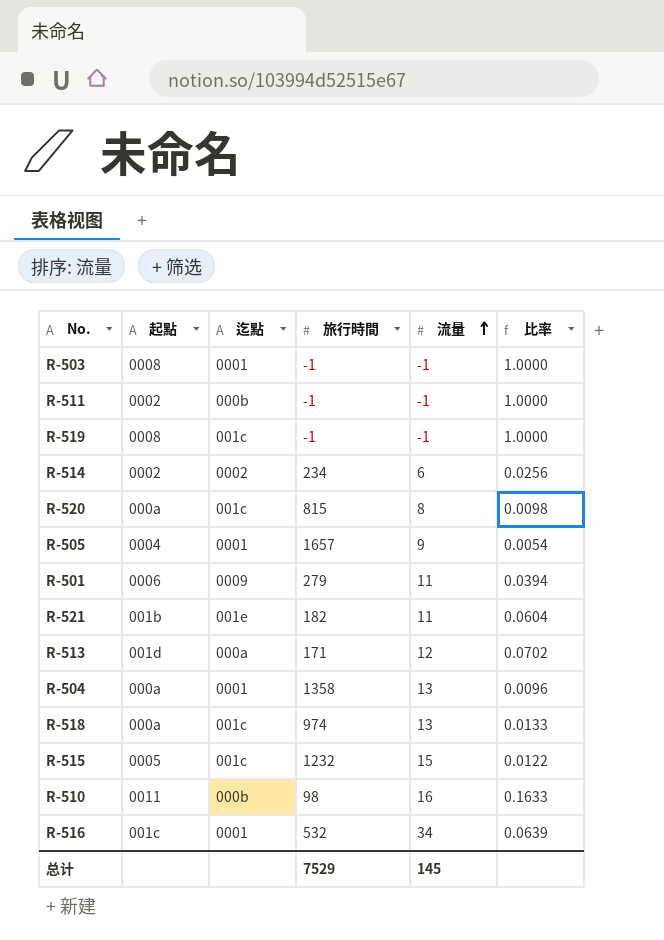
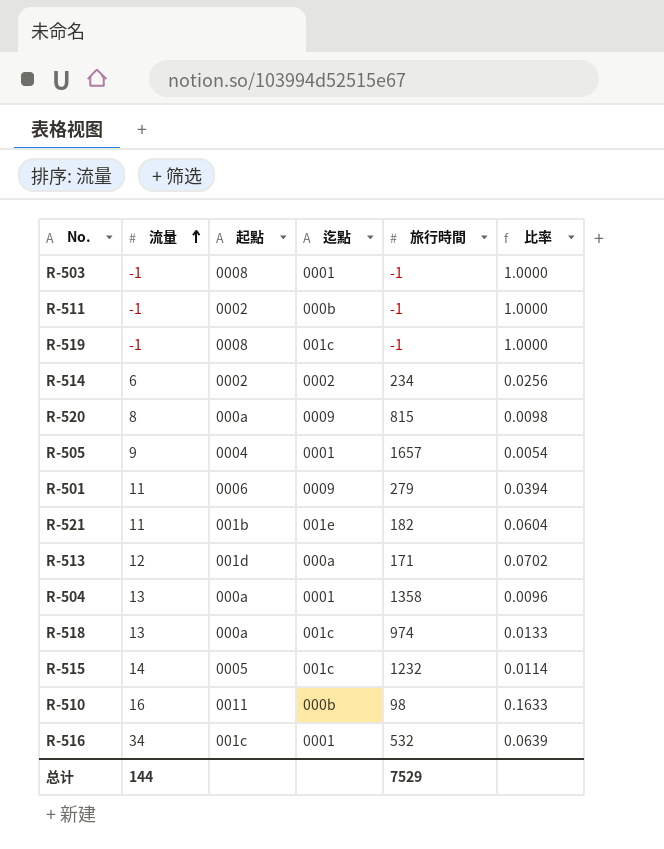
column 流量 | position: 5 -> 2
R-520 | 迄點: 001c -> 0009
R-515 | 流量: 15 -> 14
R-515 | 比率: 0.0122 -> 0.0114
总计 | 流量: 145 -> 144

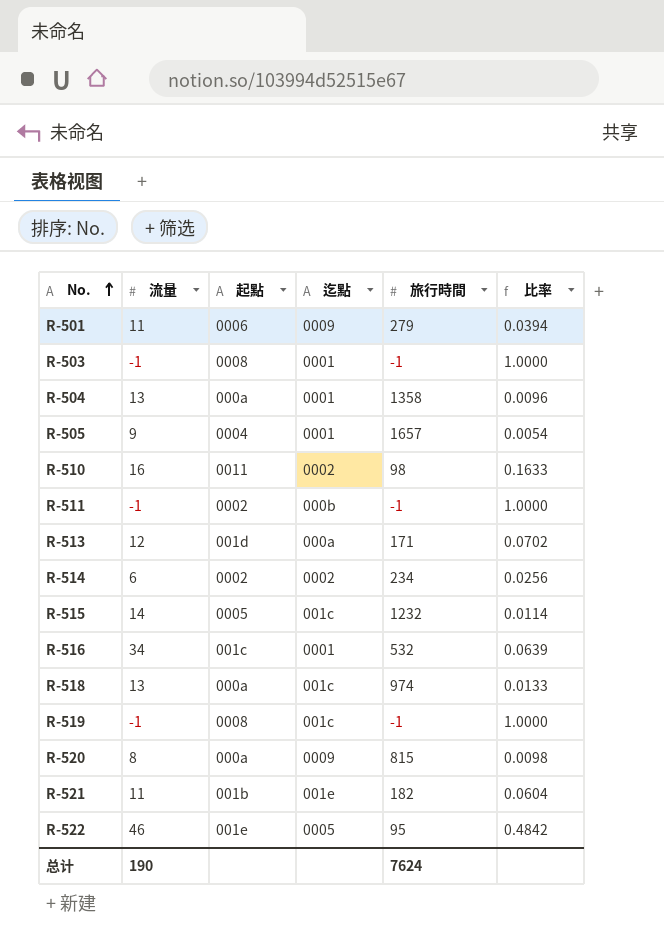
row order: 流量 ascending -> No. ascending
R-510 | 迄點: 000b -> 0002
row R-522: none -> 46 | 001e | 0005 | 95 | 0.4842
总计 | 流量: 144 -> 190
总计 | 旅行時間: 7529 -> 7624

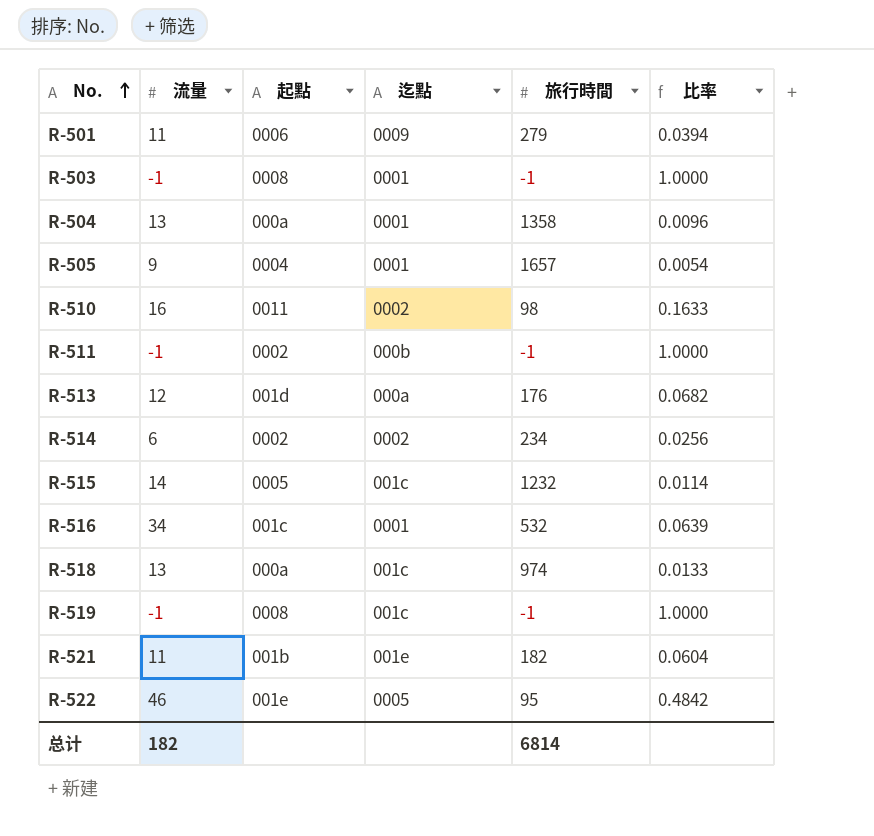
row R-520: 8 | 000a | 0009 | 815 | 0.0098 -> none
R-513 | 旅行時間: 171 -> 176
R-513 | 比率: 0.0702 -> 0.0682
总计 | 流量: 190 -> 182
总计 | 旅行時間: 7624 -> 6814

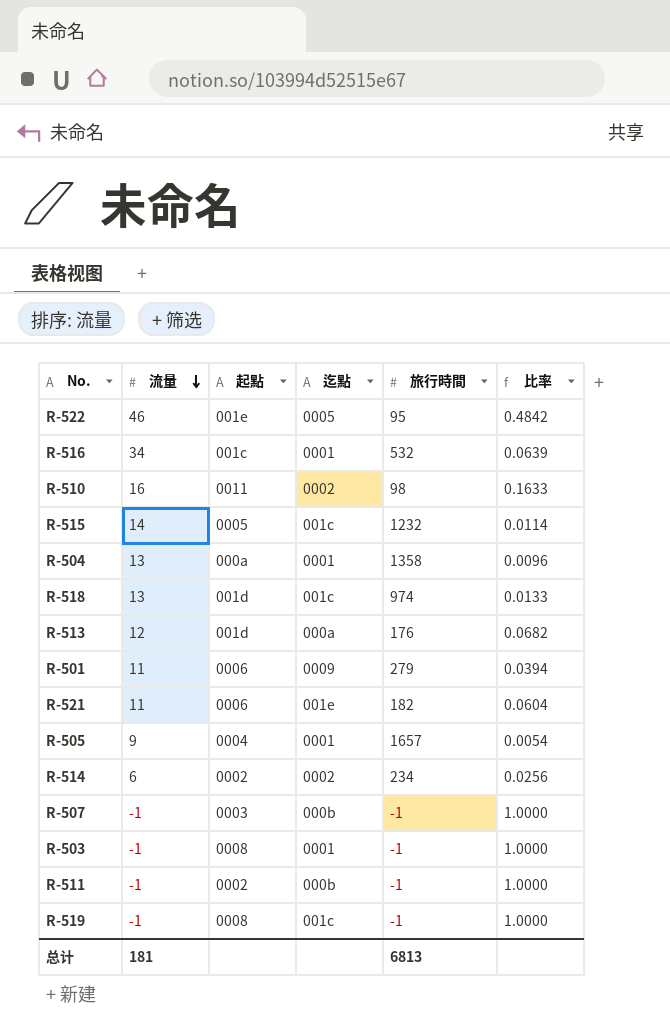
row order: No. ascending -> 流量 descending
R-518 | 起點: 000a -> 001d
R-521 | 起點: 001b -> 0006
row R-507: none -> -1 | 0003 | 000b | -1 | 1.0000
总计 | 流量: 182 -> 181
总计 | 旅行時間: 6814 -> 6813

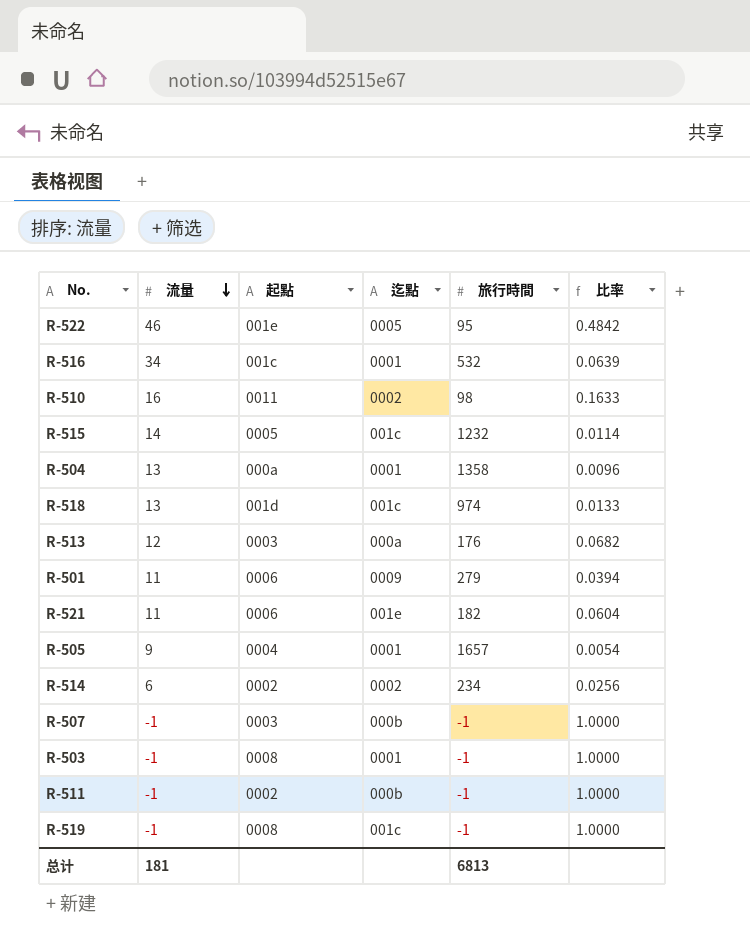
R-513 | 起點: 001d -> 0003

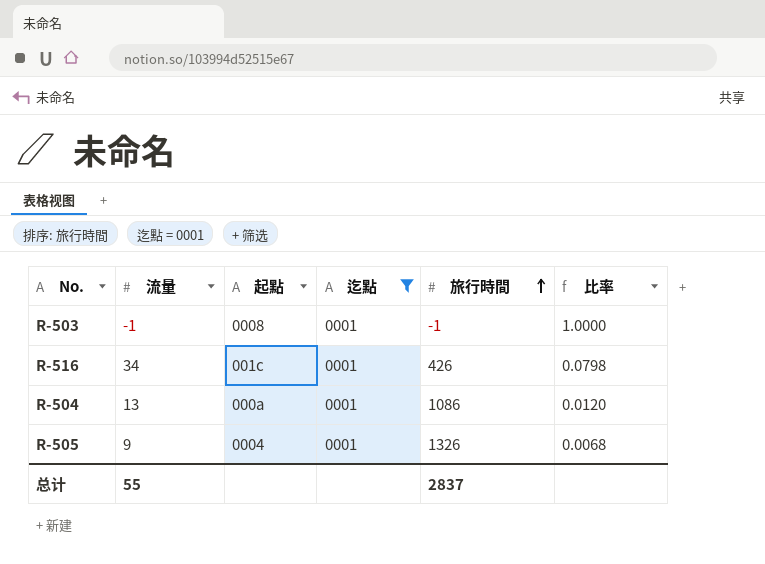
filter: none -> 迄點 = 0001
row order: 流量 descending -> 旅行時間 ascending
R-516 | 旅行時間: 532 -> 426
R-516 | 比率: 0.0639 -> 0.0798
R-504 | 旅行時間: 1358 -> 1086
R-504 | 比率: 0.0096 -> 0.0120
R-505 | 旅行時間: 1657 -> 1326
R-505 | 比率: 0.0054 -> 0.0068
总计 | 流量: 181 -> 55
总计 | 旅行時間: 6813 -> 2837

